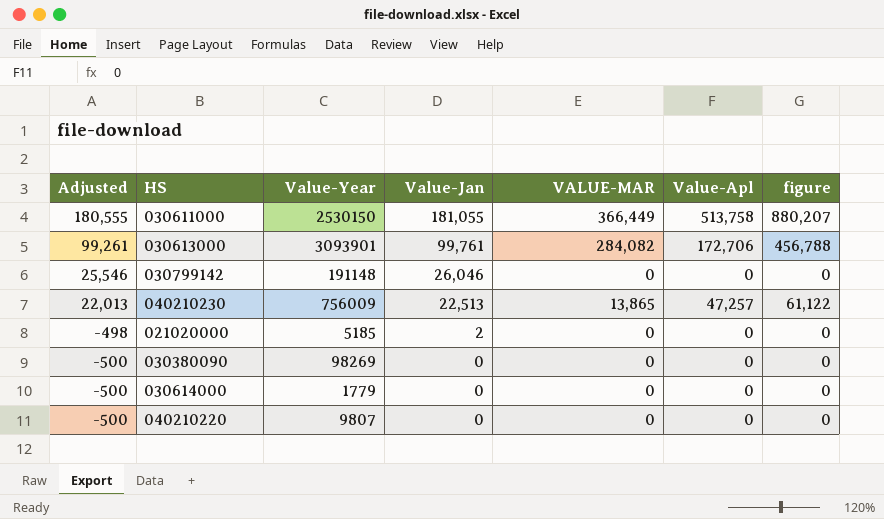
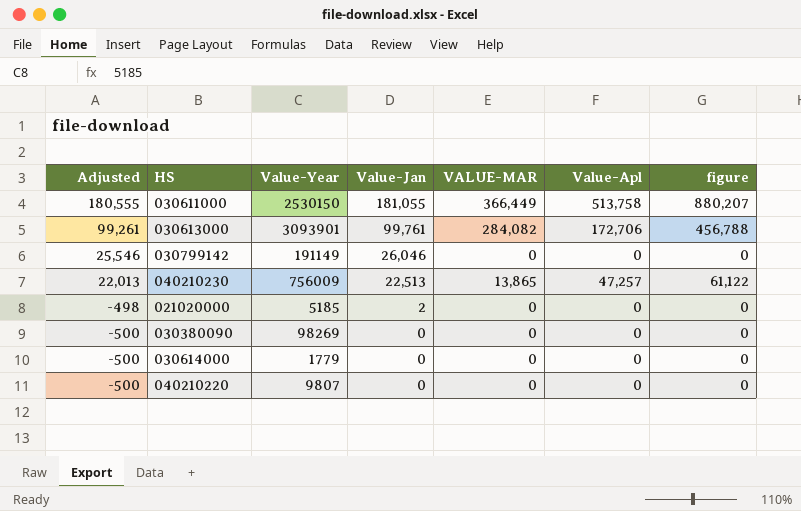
030799142 | Value-Year: 191148 -> 191149

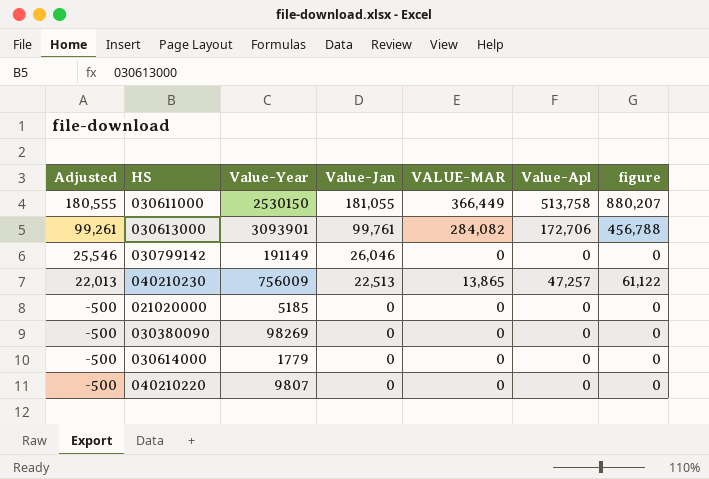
021020000 | Adjusted: -498 -> -500
021020000 | Value-Jan: 2 -> 0

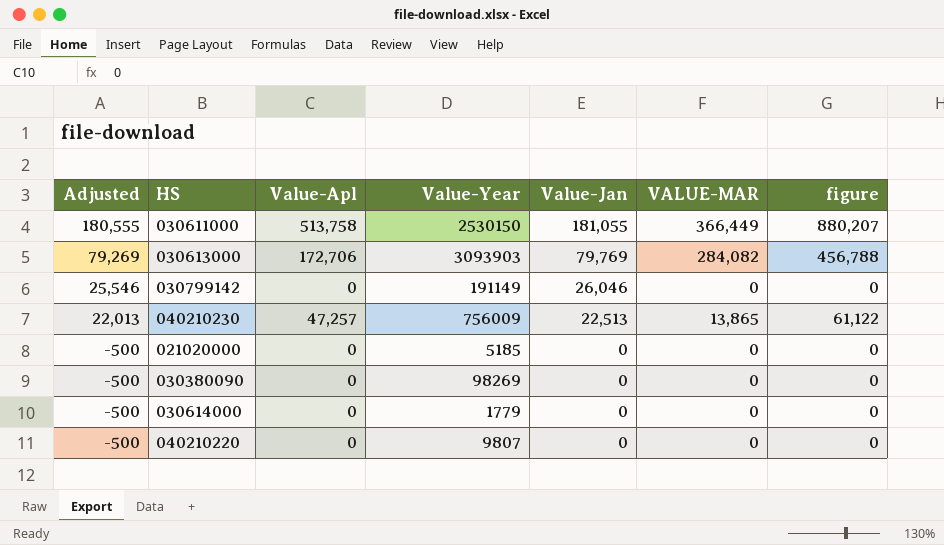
column Value-Apl | position: 6 -> 3
030613000 | Adjusted: 99,261 -> 79,269
030613000 | Value-Year: 3093901 -> 3093903
030613000 | Value-Jan: 99,761 -> 79,769

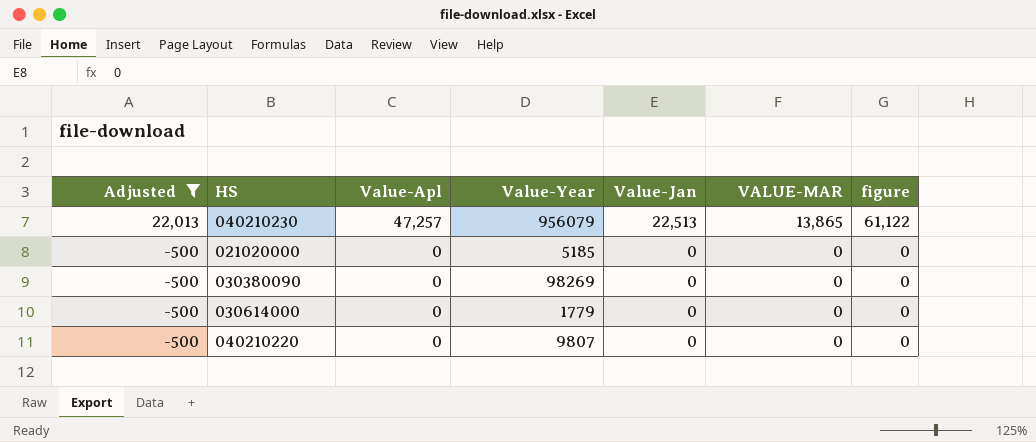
filter: none -> Adjusted <= 22,013
040210230 | Value-Year: 756009 -> 956079

